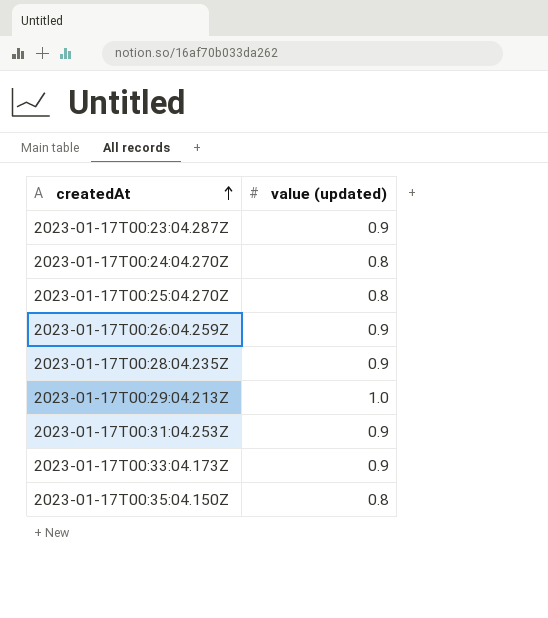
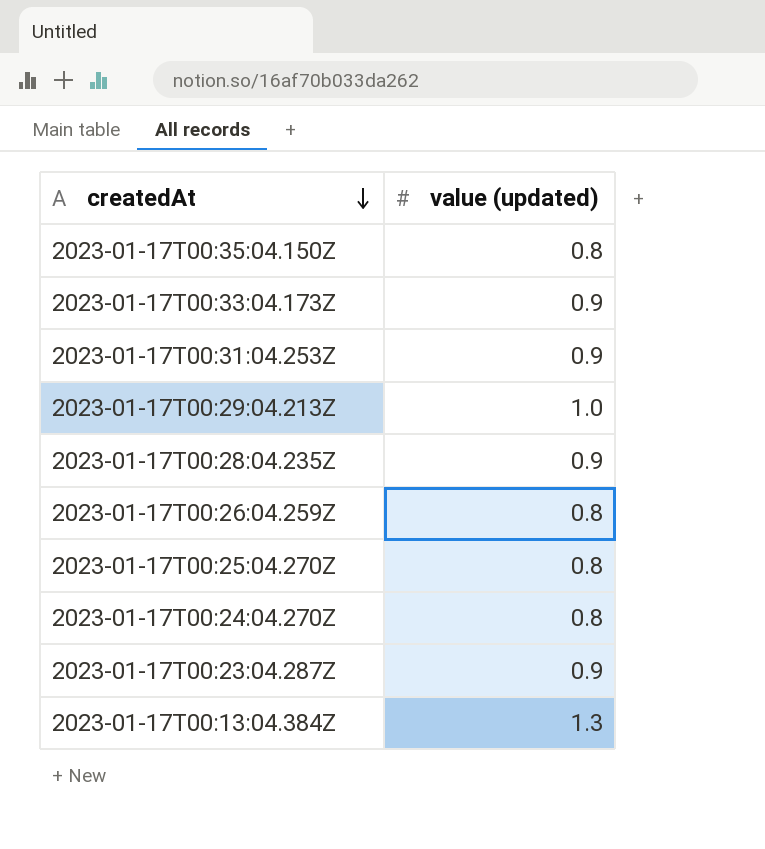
row order: createdAt ascending -> createdAt descending
2023-01-17T00:26:04.259Z | value (updated): 0.9 -> 0.8
row 2023-01-17T00:13:04.384Z: none -> 1.3

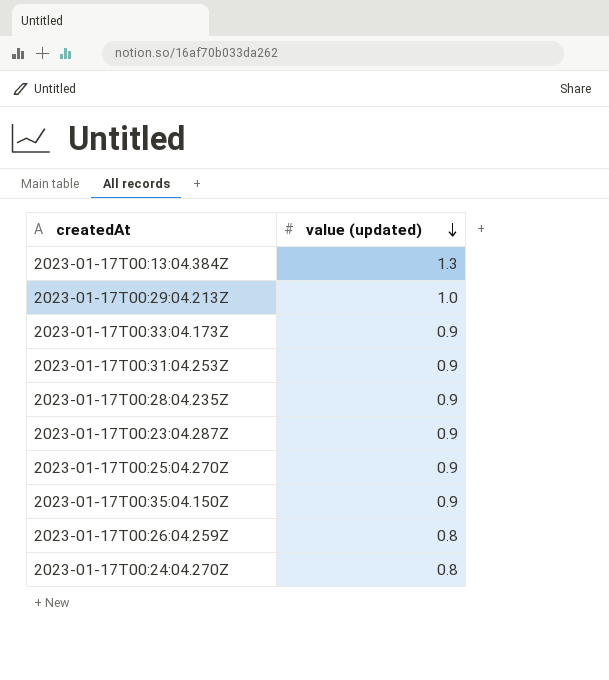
row order: createdAt descending -> value (updated) descending
2023-01-17T00:25:04.270Z | value (updated): 0.8 -> 0.9
2023-01-17T00:35:04.150Z | value (updated): 0.8 -> 0.9

